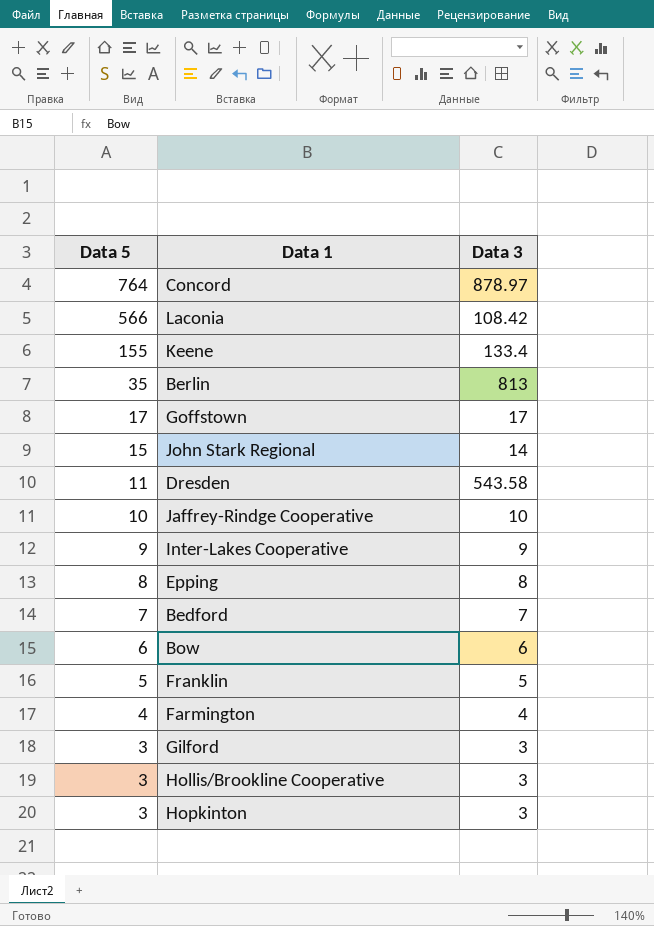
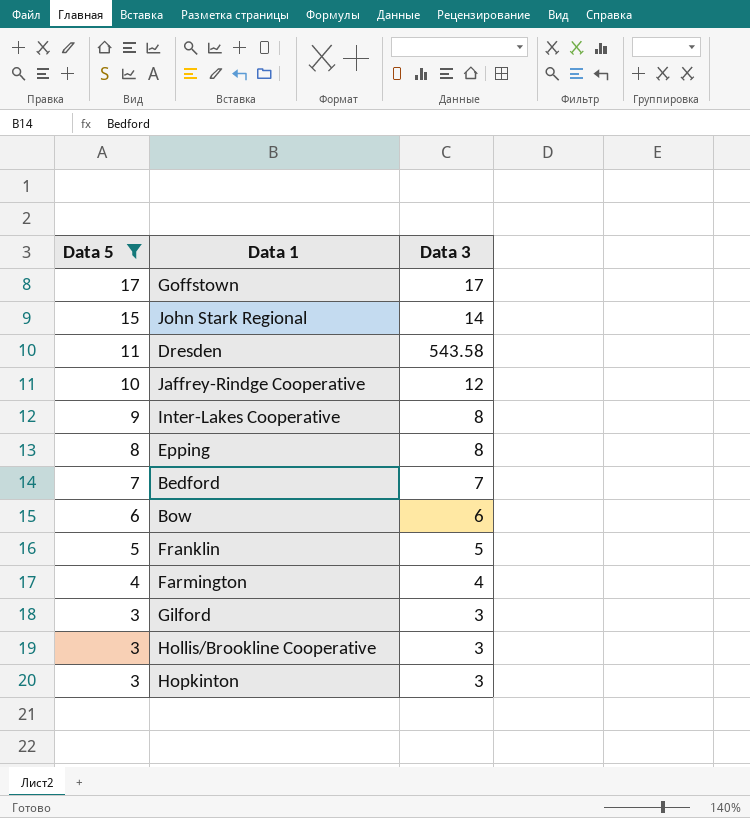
filter: none -> Data 5 <= 17
Jaffrey-Rindge Cooperative | Data 3: 10 -> 12
Inter-Lakes Cooperative | Data 3: 9 -> 8

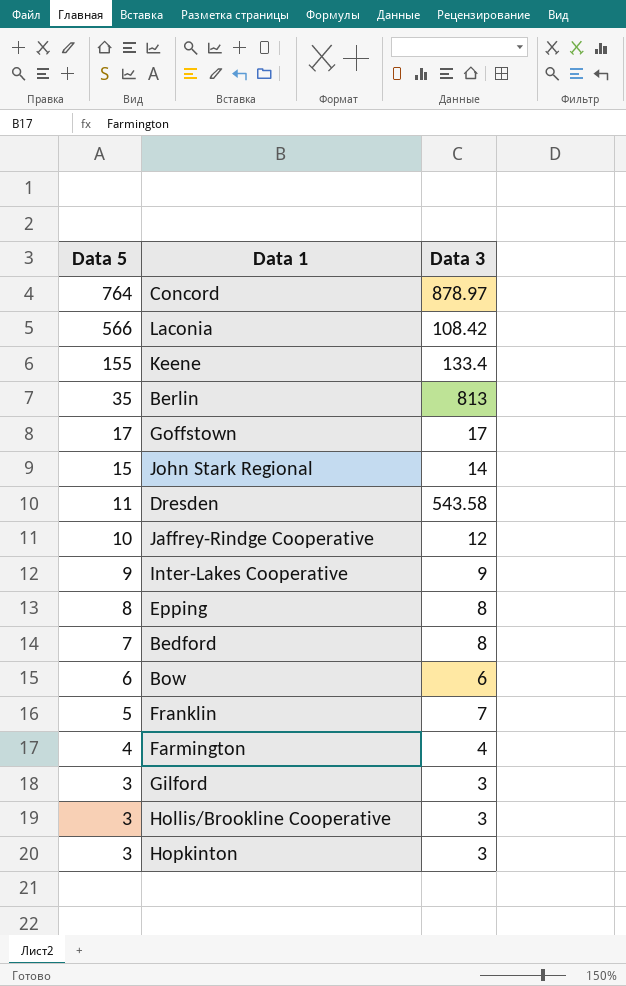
filter: Data 5 <= 17 -> none
Inter-Lakes Cooperative | Data 3: 8 -> 9
Bedford | Data 3: 7 -> 8
Franklin | Data 3: 5 -> 7

